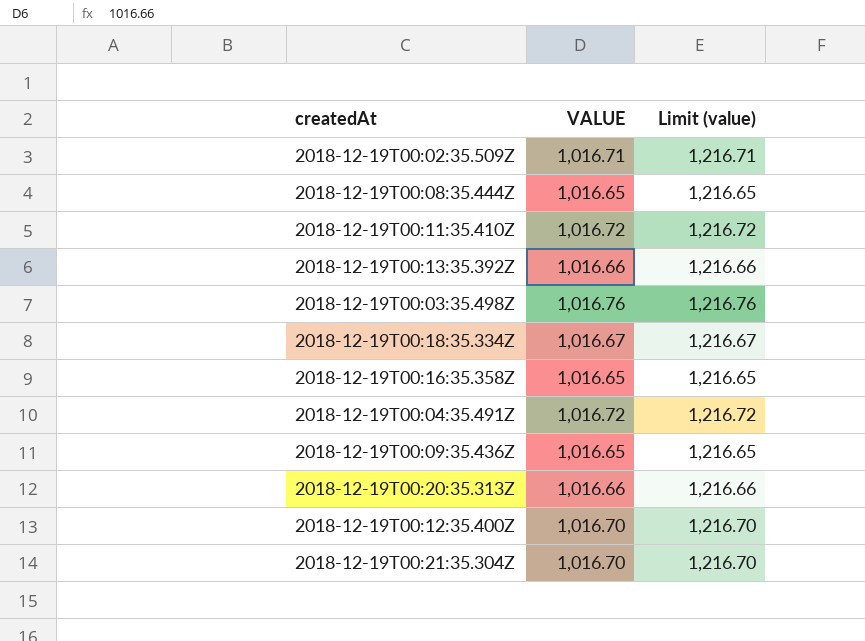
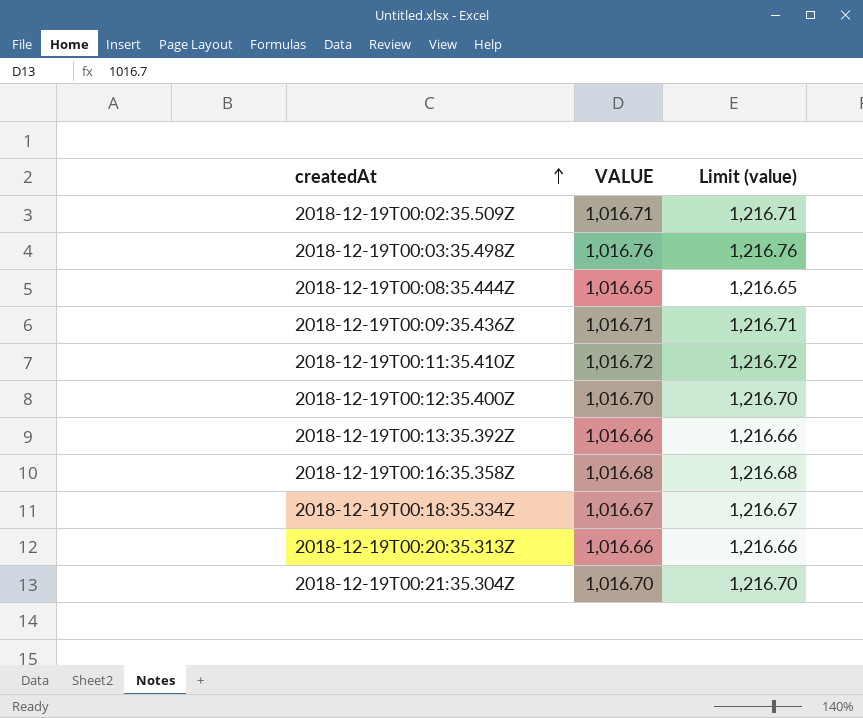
row order: none -> createdAt ascending
row 2018-12-19T00:04:35.491Z: 1,016.72 | 1,216.72 -> none
2018-12-19T00:09:35.436Z | VALUE: 1,016.65 -> 1,016.71
2018-12-19T00:09:35.436Z | Limit (value): 1,216.65 -> 1,216.71
2018-12-19T00:16:35.358Z | VALUE: 1,016.65 -> 1,016.68
2018-12-19T00:16:35.358Z | Limit (value): 1,216.65 -> 1,216.68

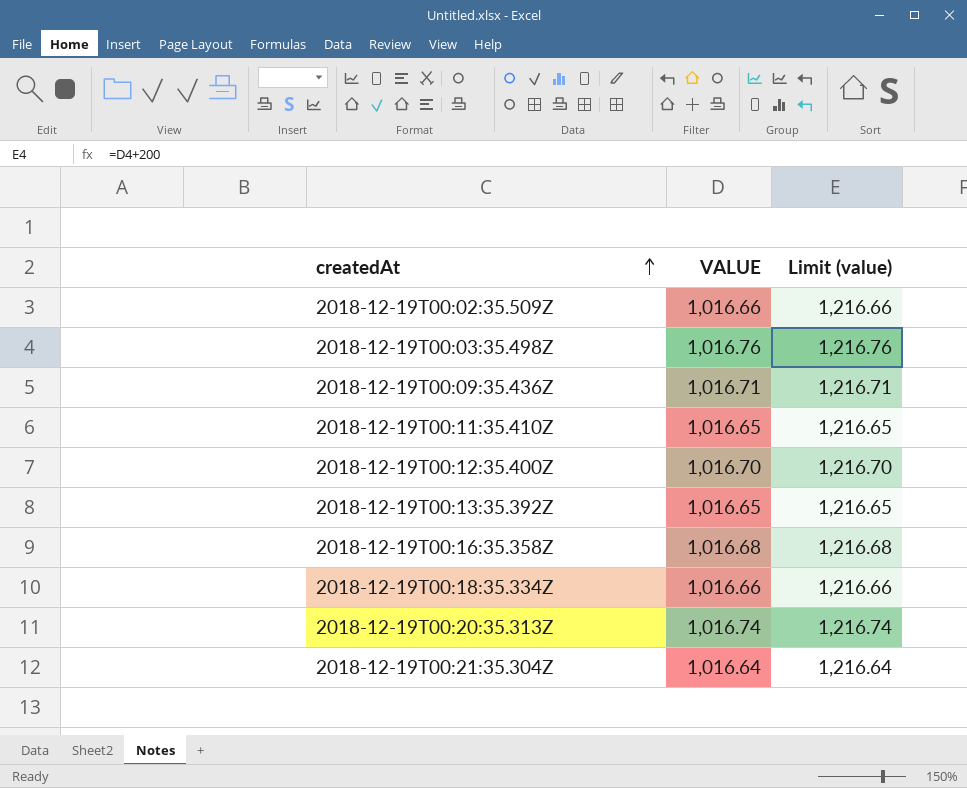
row 2018-12-19T00:08:35.444Z: 1,016.65 | 1,216.65 -> none
2018-12-19T00:02:35.509Z | VALUE: 1,016.71 -> 1,016.66
2018-12-19T00:02:35.509Z | Limit (value): 1,216.71 -> 1,216.66
2018-12-19T00:11:35.410Z | VALUE: 1,016.72 -> 1,016.65
2018-12-19T00:11:35.410Z | Limit (value): 1,216.72 -> 1,216.65
2018-12-19T00:13:35.392Z | VALUE: 1,016.66 -> 1,016.65
2018-12-19T00:13:35.392Z | Limit (value): 1,216.66 -> 1,216.65
2018-12-19T00:18:35.334Z | VALUE: 1,016.67 -> 1,016.66
2018-12-19T00:18:35.334Z | Limit (value): 1,216.67 -> 1,216.66
2018-12-19T00:20:35.313Z | VALUE: 1,016.66 -> 1,016.74
2018-12-19T00:20:35.313Z | Limit (value): 1,216.66 -> 1,216.74
2018-12-19T00:21:35.304Z | VALUE: 1,016.70 -> 1,016.64
2018-12-19T00:21:35.304Z | Limit (value): 1,216.70 -> 1,216.64

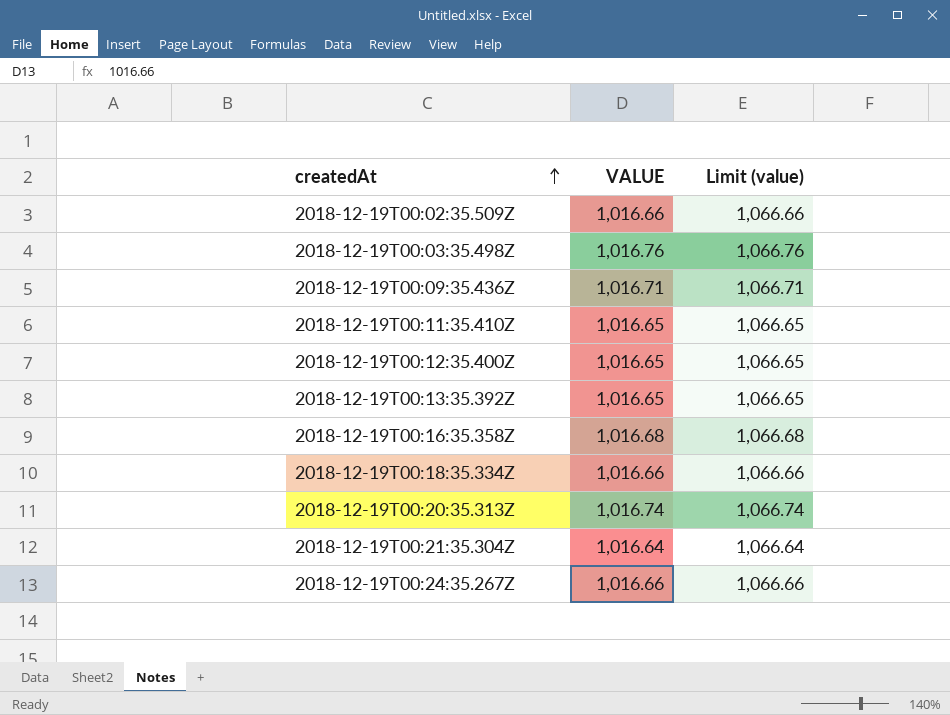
column Limit (value) | formula: [VALUE] + 200 -> [VALUE] + 50
2018-12-19T00:12:35.400Z | VALUE: 1,016.70 -> 1,016.65
row 2018-12-19T00:24:35.267Z: none -> 1,016.66 | 1,066.66

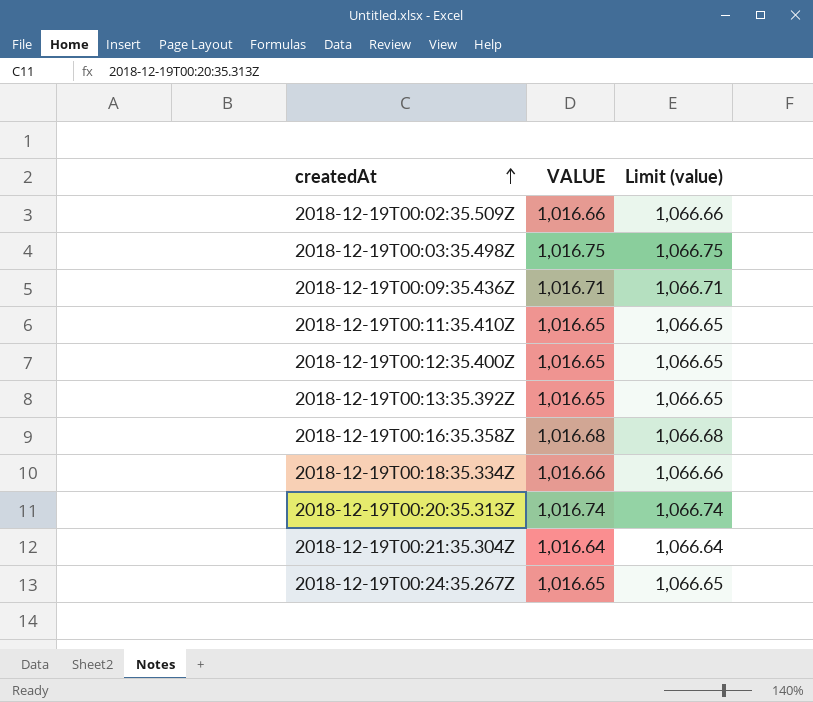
2018-12-19T00:03:35.498Z | VALUE: 1,016.76 -> 1,016.75
2018-12-19T00:03:35.498Z | Limit (value): 1,066.76 -> 1,066.75
2018-12-19T00:24:35.267Z | VALUE: 1,016.66 -> 1,016.65
2018-12-19T00:24:35.267Z | Limit (value): 1,066.66 -> 1,066.65

